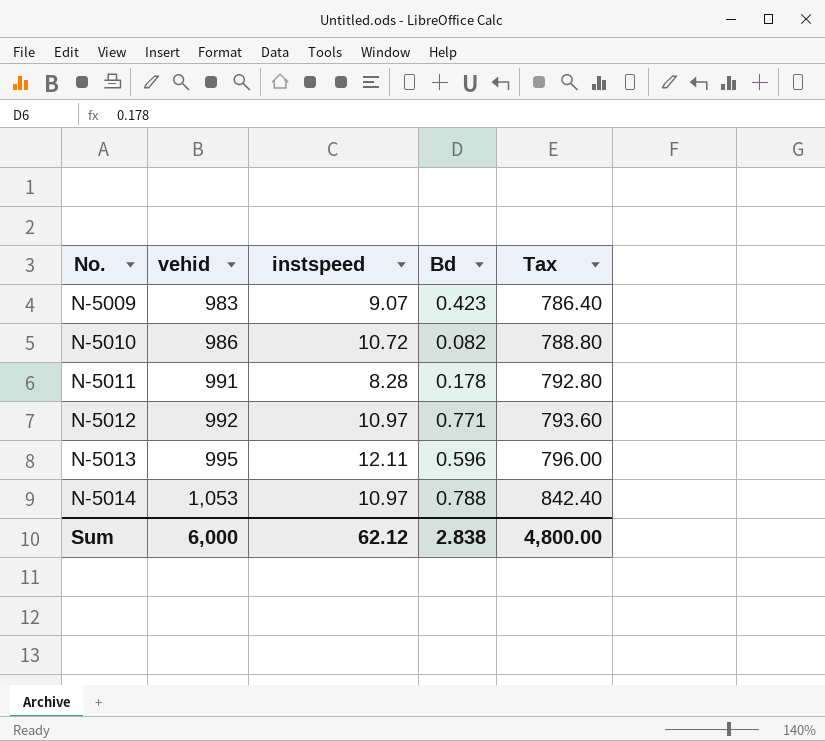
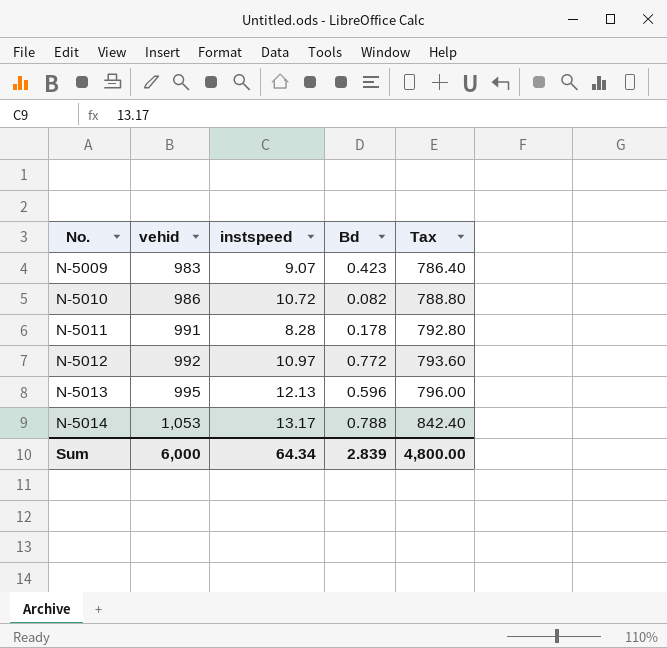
N-5012 | Bd: 0.771 -> 0.772
N-5013 | instspeed: 12.11 -> 12.13
N-5014 | instspeed: 10.97 -> 13.17
Sum | instspeed: 62.12 -> 64.34
Sum | Bd: 2.838 -> 2.839

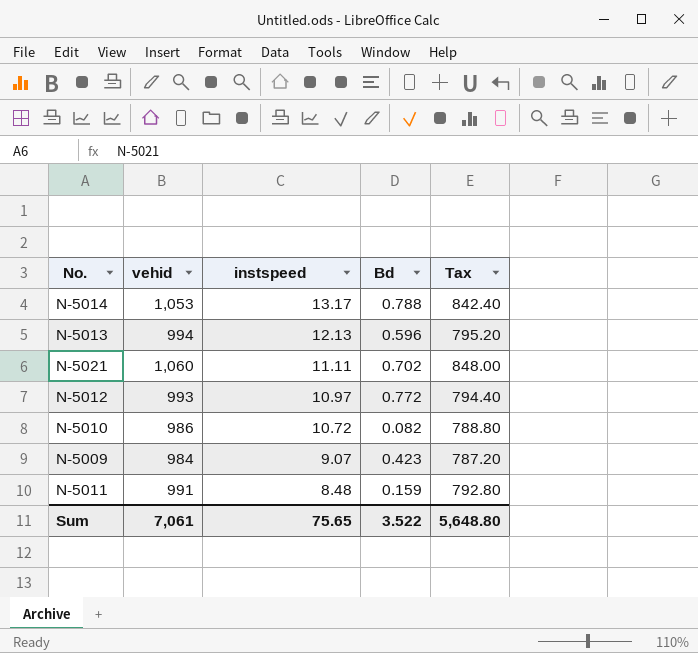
row order: No. ascending -> instspeed descending
N-5013 | vehid: 995 -> 994
N-5013 | Tax: 796.00 -> 795.20
row N-5021: none -> 1,060 | 11.11 | 0.702 | 848.00
N-5012 | vehid: 992 -> 993
N-5012 | Tax: 793.60 -> 794.40
N-5009 | vehid: 983 -> 984
N-5009 | Tax: 786.40 -> 787.20
N-5011 | instspeed: 8.28 -> 8.48
N-5011 | Bd: 0.178 -> 0.159
Sum | vehid: 6,000 -> 7,061
Sum | instspeed: 64.34 -> 75.65
Sum | Bd: 2.839 -> 3.522
Sum | Tax: 4,800.00 -> 5,648.80

